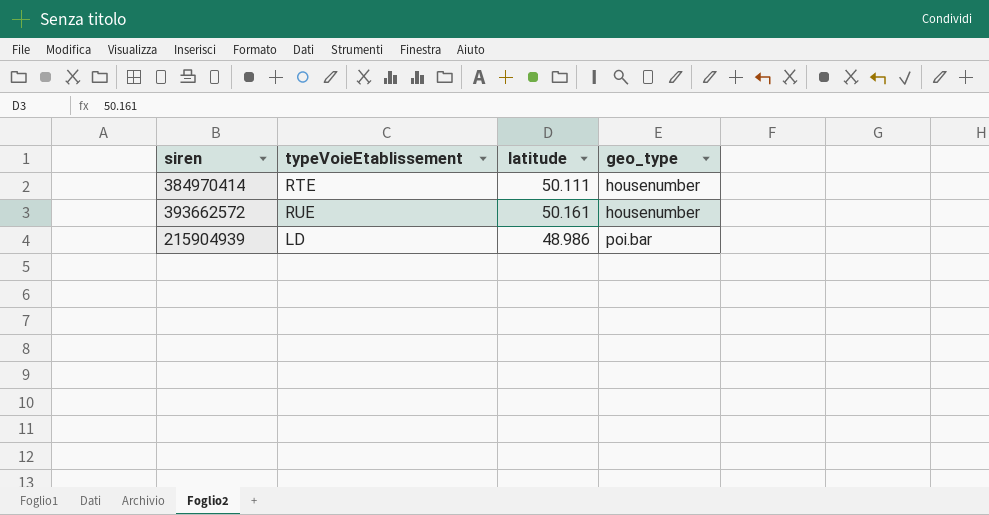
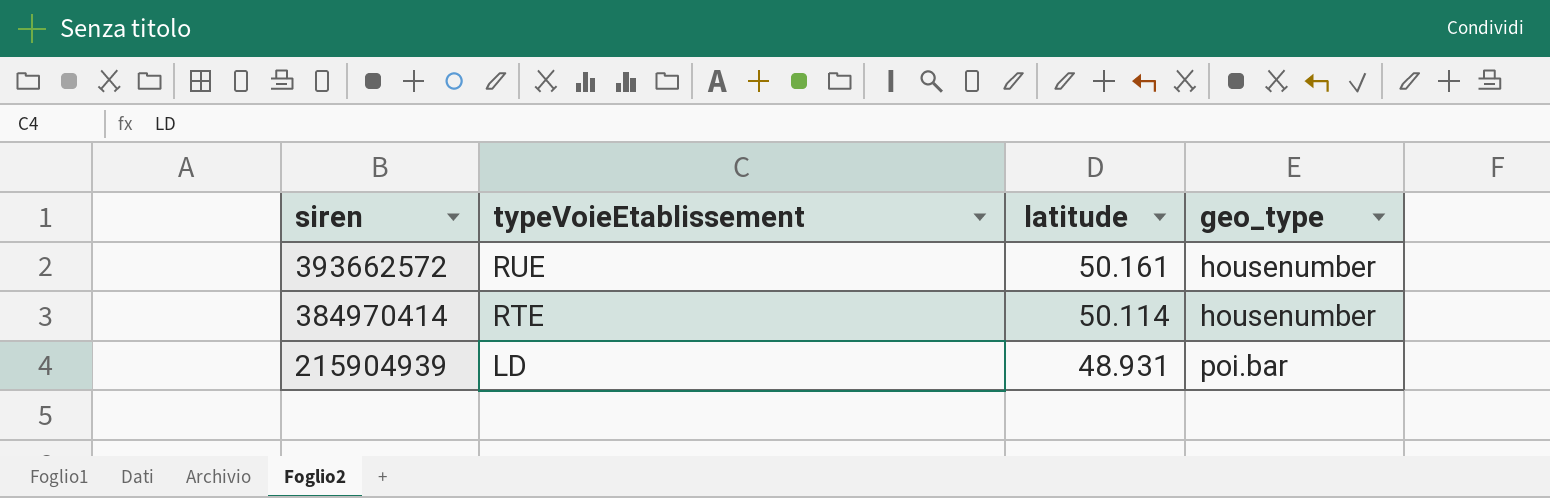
row order: geo_type ascending -> siren descending
384970414 | latitude: 50.111 -> 50.114
215904939 | latitude: 48.986 -> 48.931

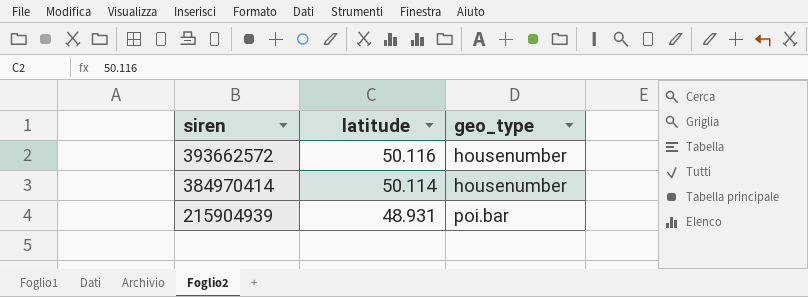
column typeVoieEtablissement | position: 2 -> none
393662572 | latitude: 50.161 -> 50.116

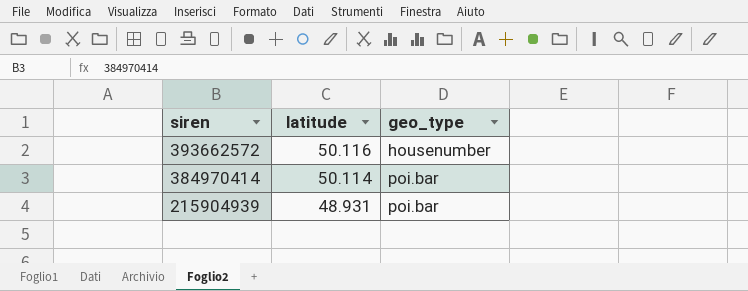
384970414 | geo_type: housenumber -> poi.bar

